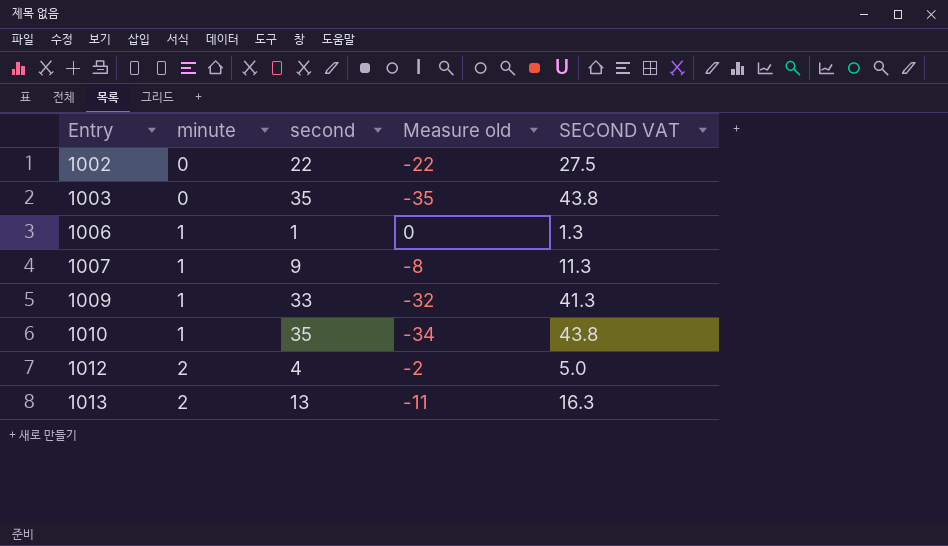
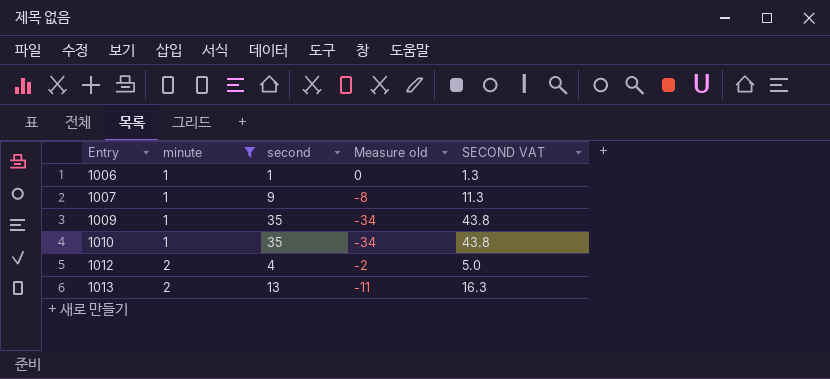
filter: none -> minute != 0
1009 | second: 33 -> 35
1009 | Measure old: -32 -> -34
1009 | SECOND VAT: 41.3 -> 43.8

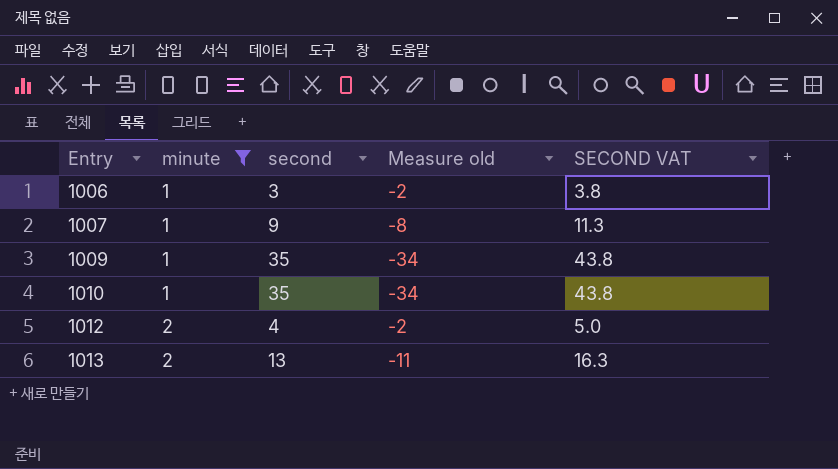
1006 | second: 1 -> 3
1006 | Measure old: 0 -> -2
1006 | SECOND VAT: 1.3 -> 3.8

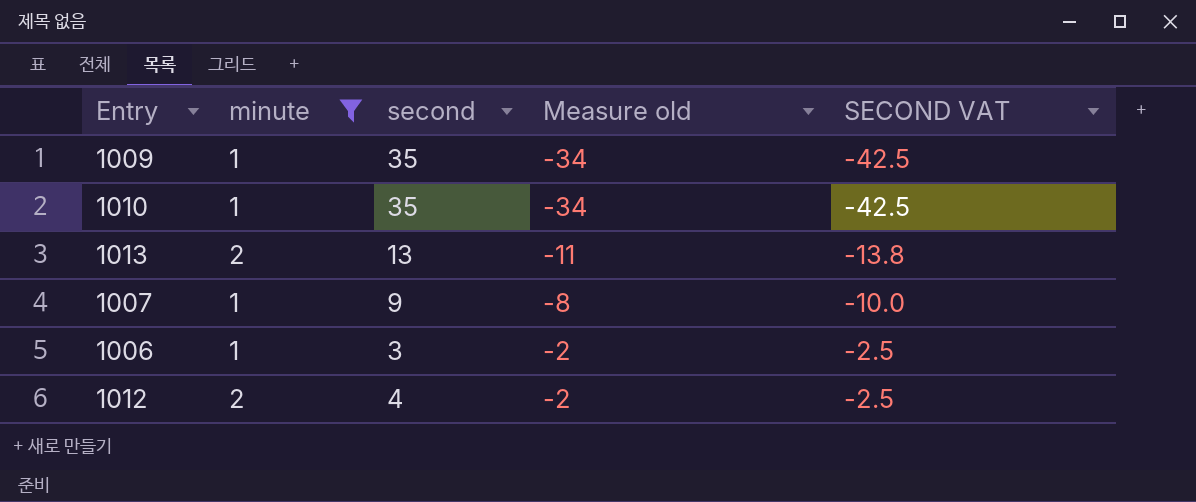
row order: Entry ascending -> Measure old ascending
column SECOND VAT | formula: [second] * 1.25 -> [Measure old] * 1.25

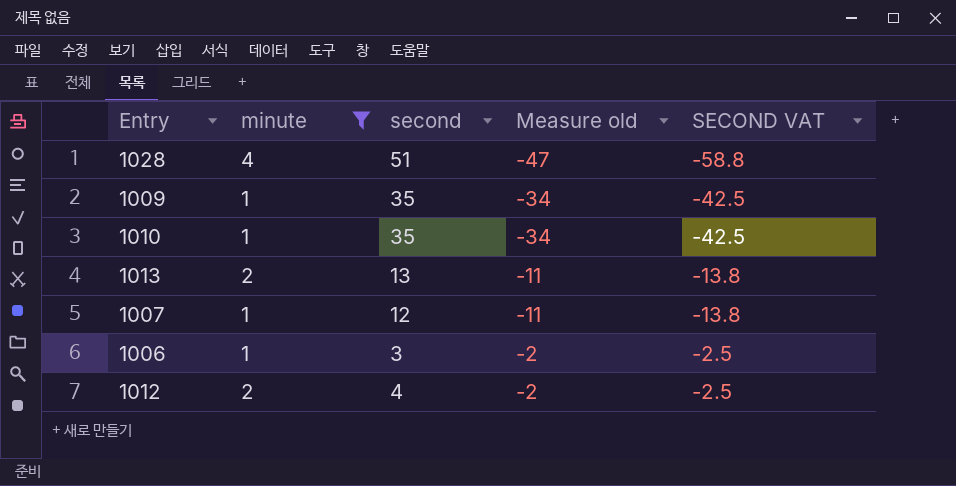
row 1028: none -> 4 | 51 | -47 | -58.8
1007 | second: 9 -> 12
1007 | Measure old: -8 -> -11
1007 | SECOND VAT: -10.0 -> -13.8

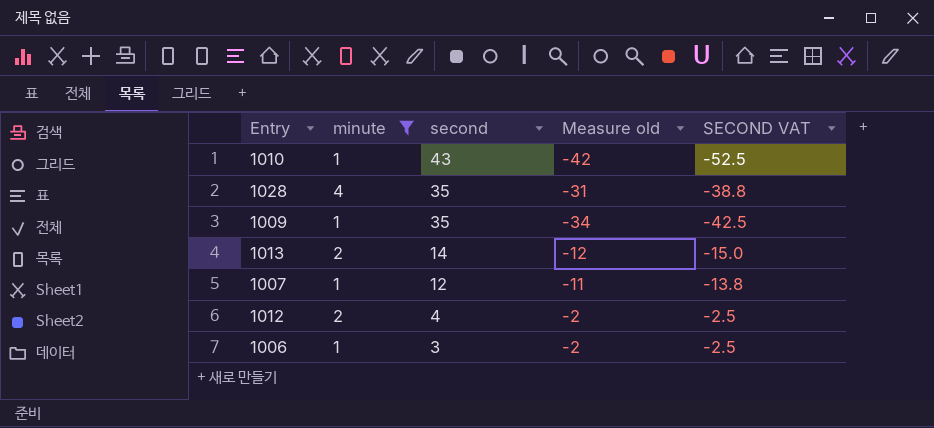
row order: Measure old ascending -> second descending
1010 | second: 35 -> 43
1010 | Measure old: -34 -> -42
1010 | SECOND VAT: -42.5 -> -52.5
1028 | second: 51 -> 35
1028 | Measure old: -47 -> -31
1028 | SECOND VAT: -58.8 -> -38.8
1013 | second: 13 -> 14
1013 | Measure old: -11 -> -12
1013 | SECOND VAT: -13.8 -> -15.0

